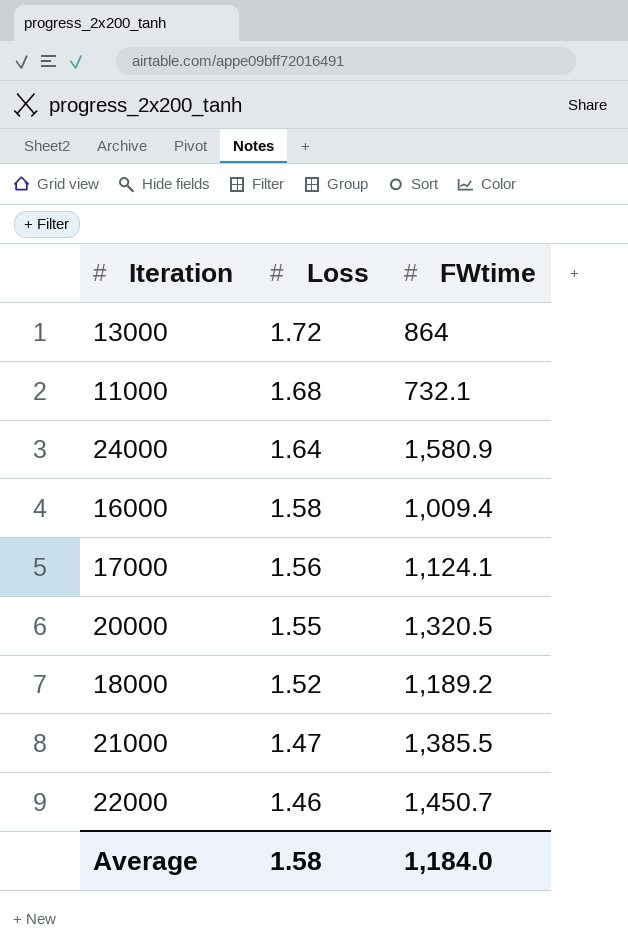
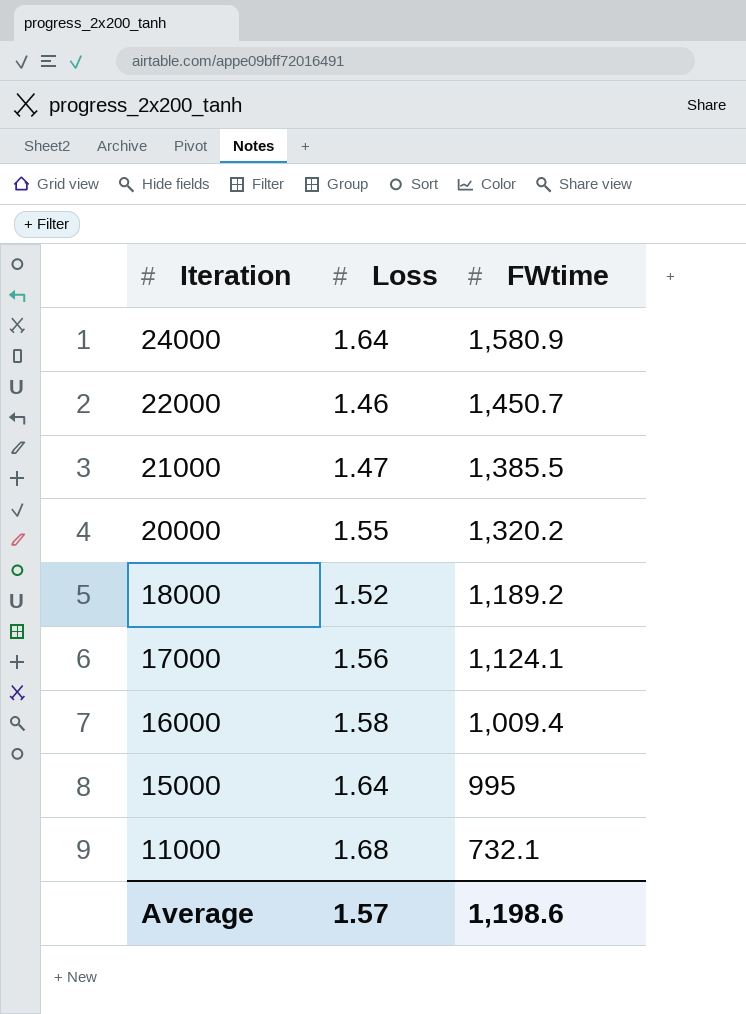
row order: Loss descending -> Iteration descending
row 13000: 1.72 | 864 -> none
20000 | FWtime: 1,320.5 -> 1,320.2
row 15000: none -> 1.64 | 995
Average | Loss: 1.58 -> 1.57
Average | FWtime: 1,184.0 -> 1,198.6

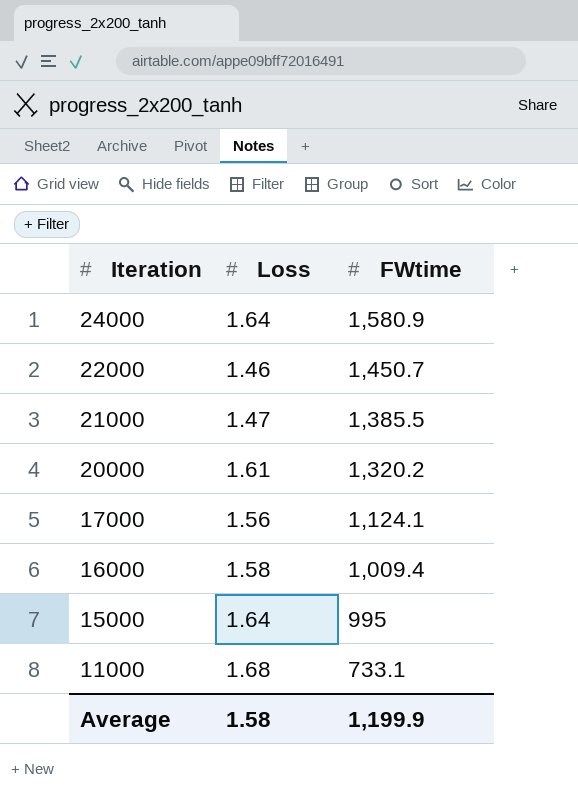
row 18000: 1.52 | 1,189.2 -> none
20000 | Loss: 1.55 -> 1.61
11000 | FWtime: 732.1 -> 733.1
Average | Loss: 1.57 -> 1.58
Average | FWtime: 1,198.6 -> 1,199.9

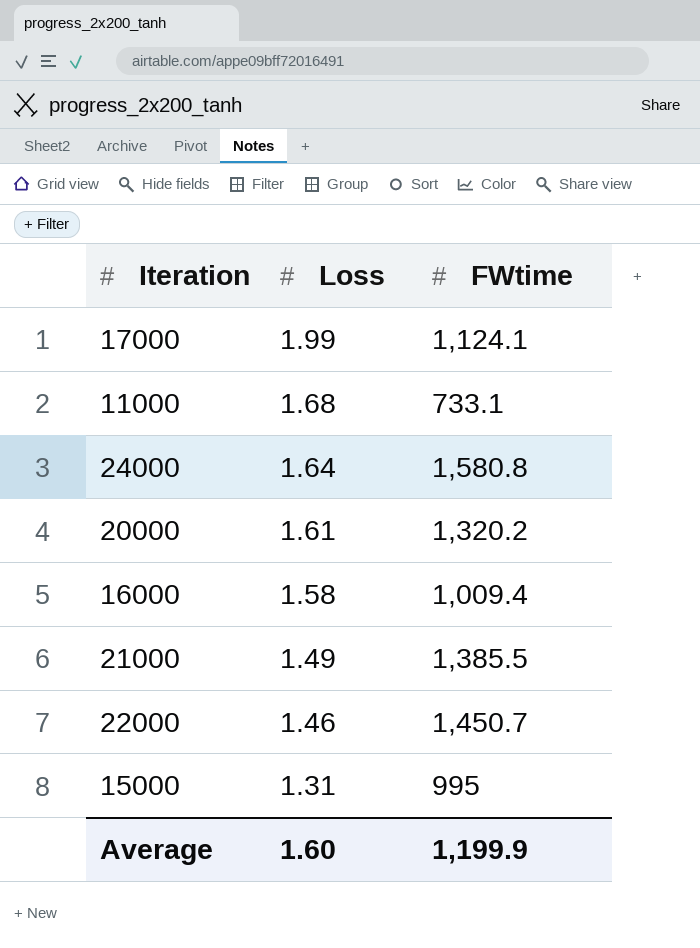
row order: Iteration descending -> Loss descending
17000 | Loss: 1.56 -> 1.99
24000 | FWtime: 1,580.9 -> 1,580.8
21000 | Loss: 1.47 -> 1.49
15000 | Loss: 1.64 -> 1.31
Average | Loss: 1.58 -> 1.60

